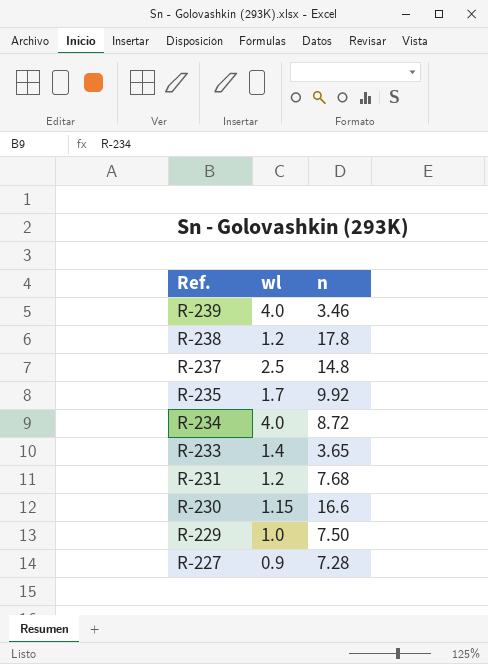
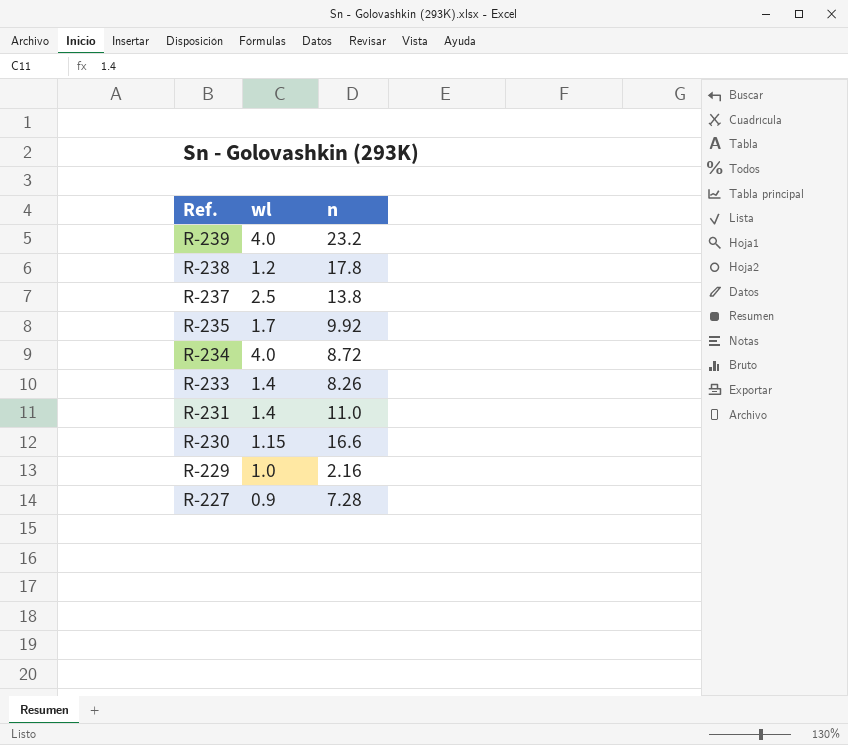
R-239 | n: 3.46 -> 23.2
R-237 | n: 14.8 -> 13.8
R-233 | n: 3.65 -> 8.26
R-231 | wl: 1.2 -> 1.4
R-231 | n: 7.68 -> 11.0
R-229 | n: 7.50 -> 2.16

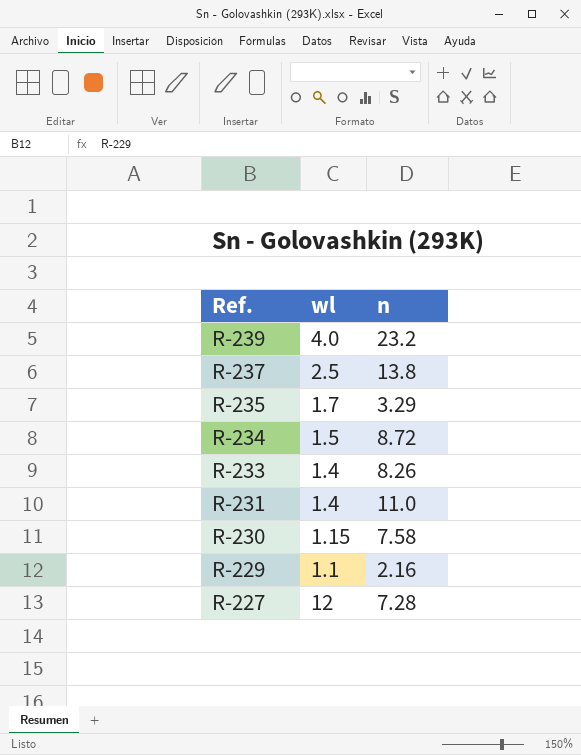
row R-238: 1.2 | 17.8 -> none
R-235 | n: 9.92 -> 3.29
R-234 | wl: 4.0 -> 1.5
R-230 | n: 16.6 -> 7.58
R-229 | wl: 1.0 -> 1.1
R-227 | wl: 0.9 -> 12

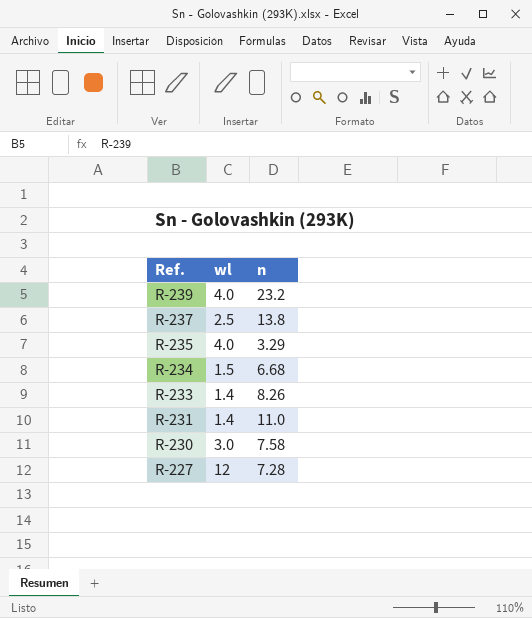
row R-229: 1.1 | 2.16 -> none
R-235 | wl: 1.7 -> 4.0
R-234 | n: 8.72 -> 6.68
R-230 | wl: 1.15 -> 3.0

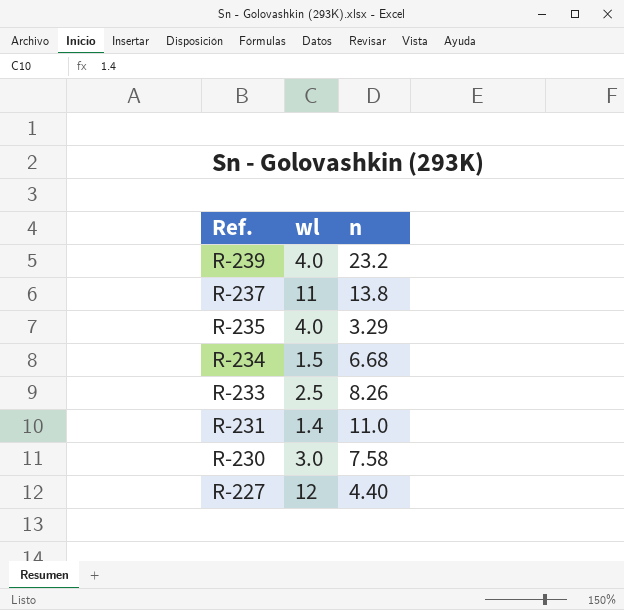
R-237 | wl: 2.5 -> 11
R-233 | wl: 1.4 -> 2.5
R-227 | n: 7.28 -> 4.40

